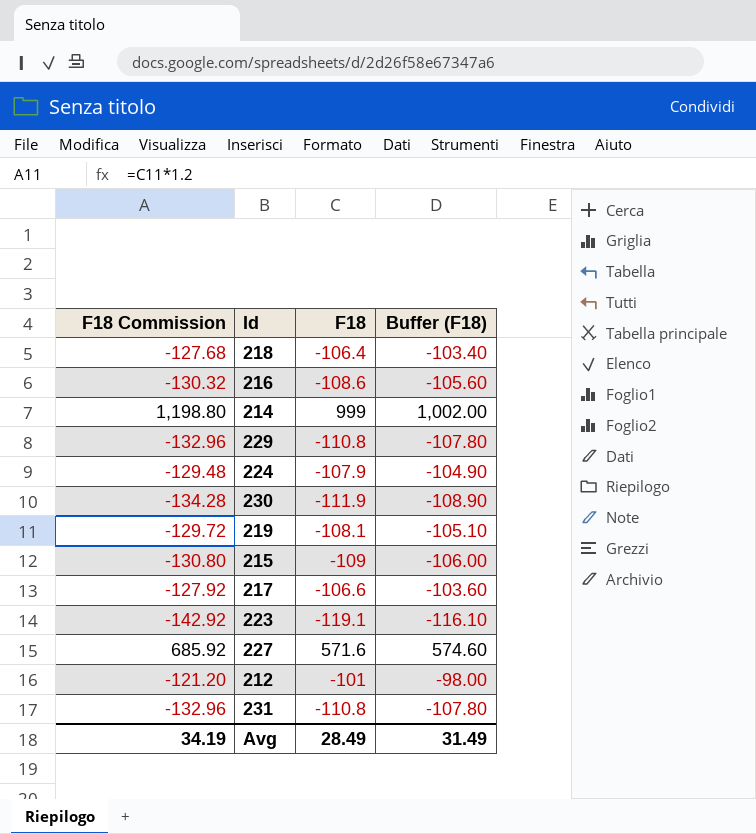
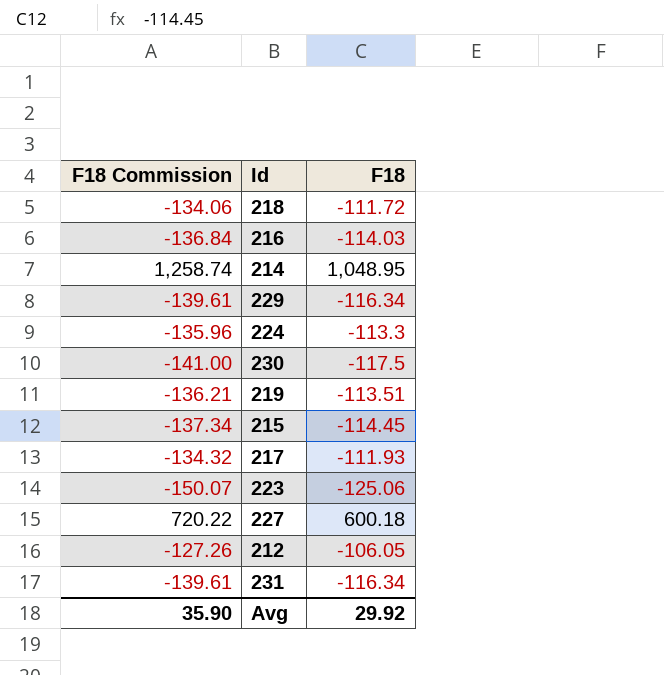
column Buffer (F18) | formula: [F18] + 3 -> none
218 | F18 Commission: -127.68 -> -134.06
218 | F18: -106.4 -> -111.72
216 | F18 Commission: -130.32 -> -136.84
216 | F18: -108.6 -> -114.03
214 | F18 Commission: 1,198.80 -> 1,258.74
214 | F18: 999 -> 1,048.95
229 | F18 Commission: -132.96 -> -139.61
229 | F18: -110.8 -> -116.34
224 | F18 Commission: -129.48 -> -135.96
224 | F18: -107.9 -> -113.3
230 | F18 Commission: -134.28 -> -141.00
230 | F18: -111.9 -> -117.5
219 | F18 Commission: -129.72 -> -136.21
219 | F18: -108.1 -> -113.51
215 | F18 Commission: -130.80 -> -137.34
215 | F18: -109 -> -114.45
217 | F18 Commission: -127.92 -> -134.32
217 | F18: -106.6 -> -111.93
223 | F18 Commission: -142.92 -> -150.07
223 | F18: -119.1 -> -125.06
227 | F18 Commission: 685.92 -> 720.22
227 | F18: 571.6 -> 600.18
212 | F18 Commission: -121.20 -> -127.26
212 | F18: -101 -> -106.05
231 | F18 Commission: -132.96 -> -139.61
231 | F18: -110.8 -> -116.34
Avg | F18 Commission: 34.19 -> 35.90
Avg | F18: 28.49 -> 29.92

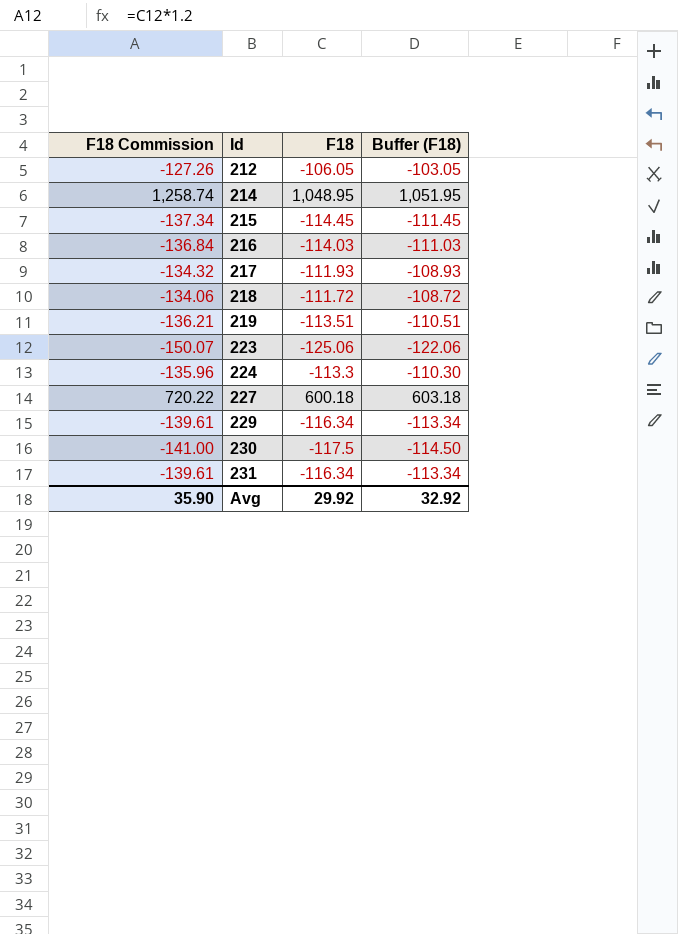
row order: none -> Id ascending
column Buffer (F18) | formula: none -> [F18] + 3

